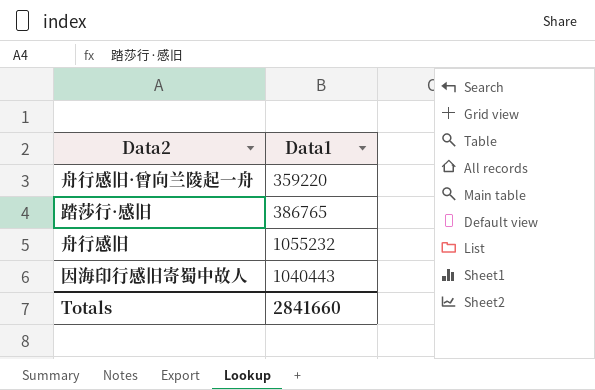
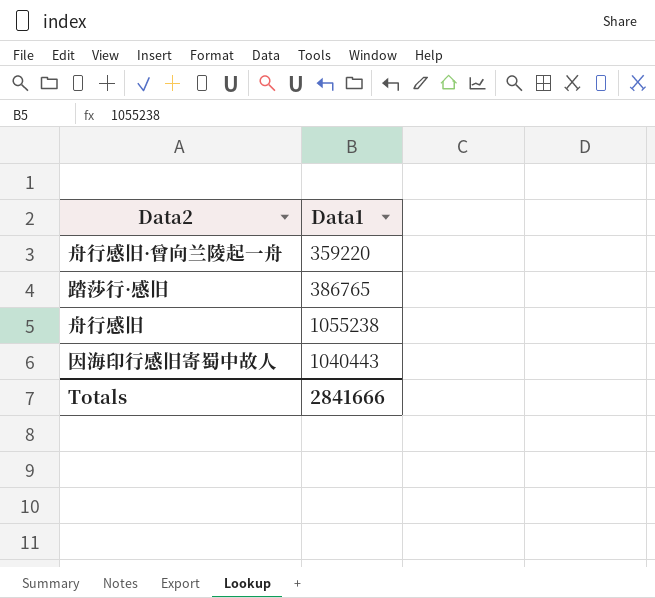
舟行感旧 | Data1: 1055232 -> 1055238
Totals | Data1: 2841660 -> 2841666

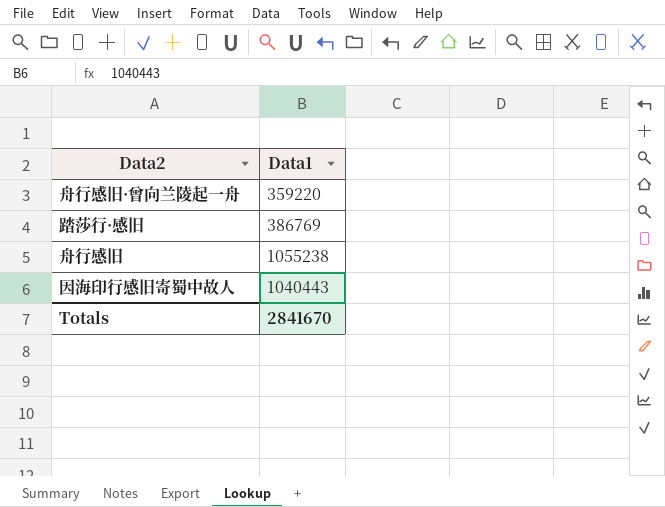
踏莎行·感旧 | Data1: 386765 -> 386769
Totals | Data1: 2841666 -> 2841670

